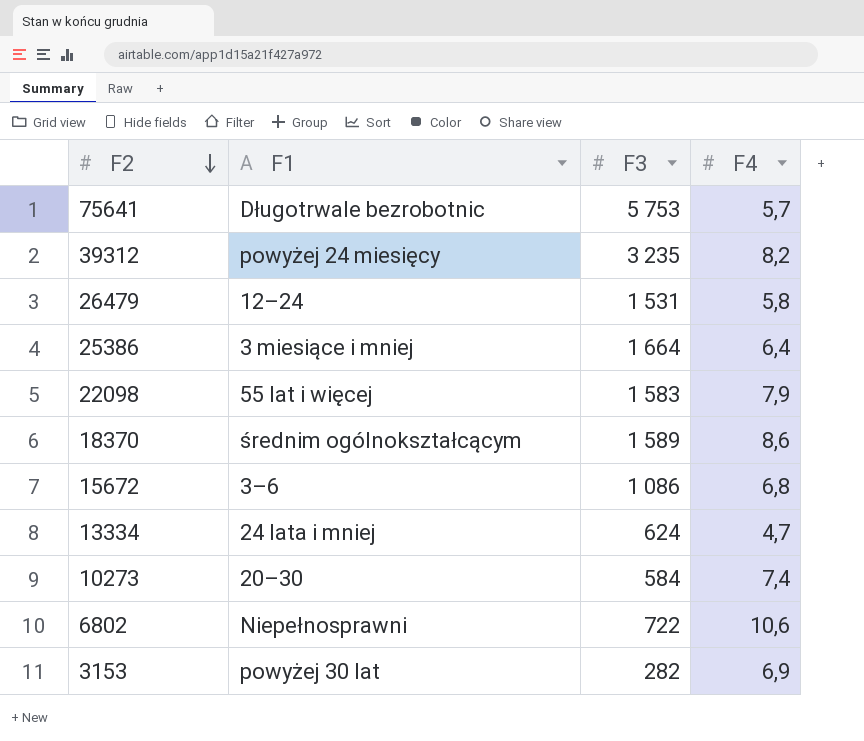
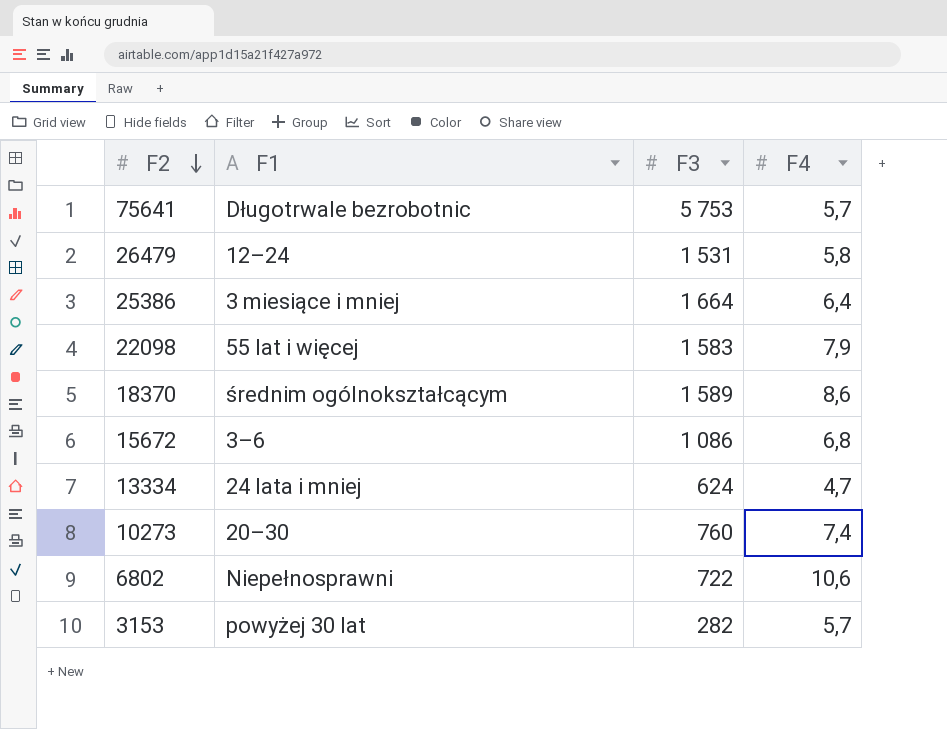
row 39312: powyżej 24 miesięcy | 3 235 | 8,2 -> none
10273 | F3: 584 -> 760
3153 | F4: 6,9 -> 5,7

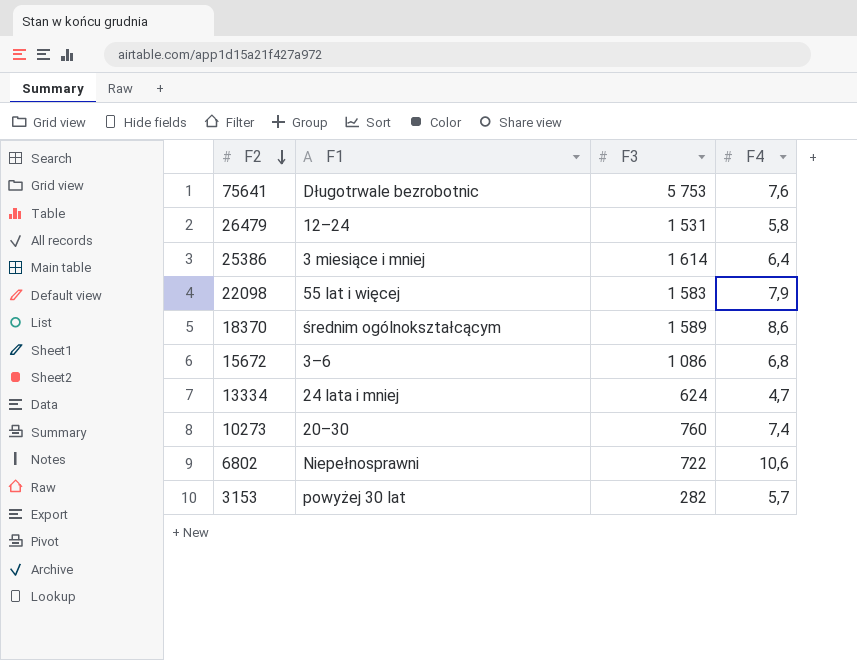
75641 | F4: 5,7 -> 7,6
25386 | F3: 1 664 -> 1 614

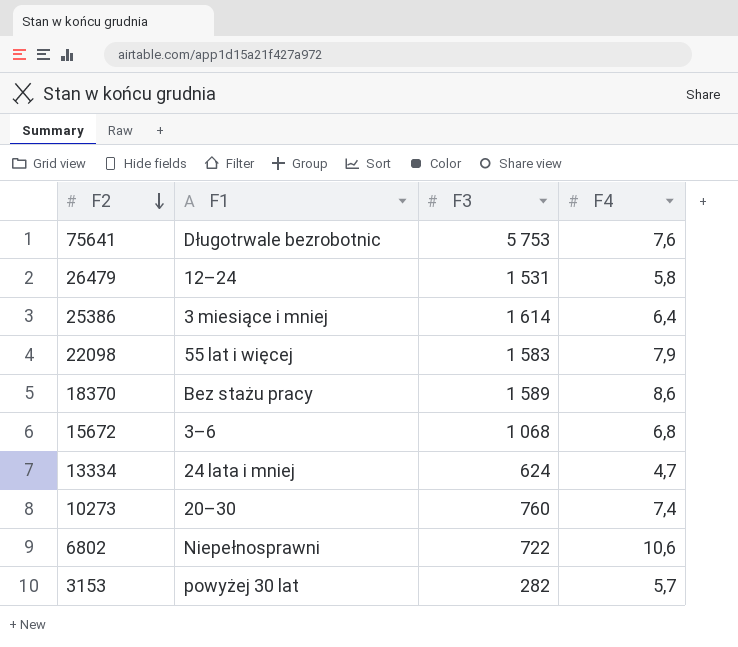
18370 | F1: średnim ogólnokształcącym -> Bez stażu pracy
15672 | F3: 1 086 -> 1 068

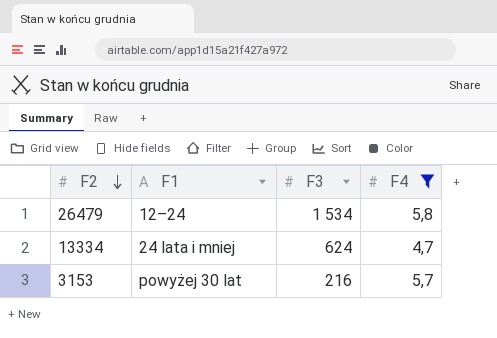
filter: none -> F4 <= 5,8
26479 | F3: 1 531 -> 1 534
3153 | F3: 282 -> 216

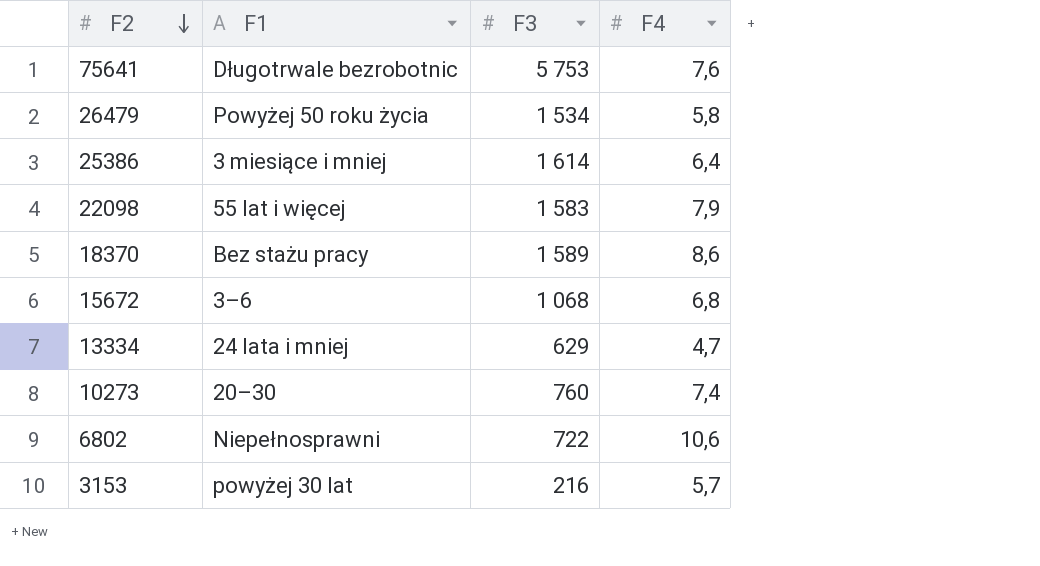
filter: F4 <= 5,8 -> none
26479 | F1: 12–24 -> Powyżej 50 roku życia
13334 | F3: 624 -> 629

